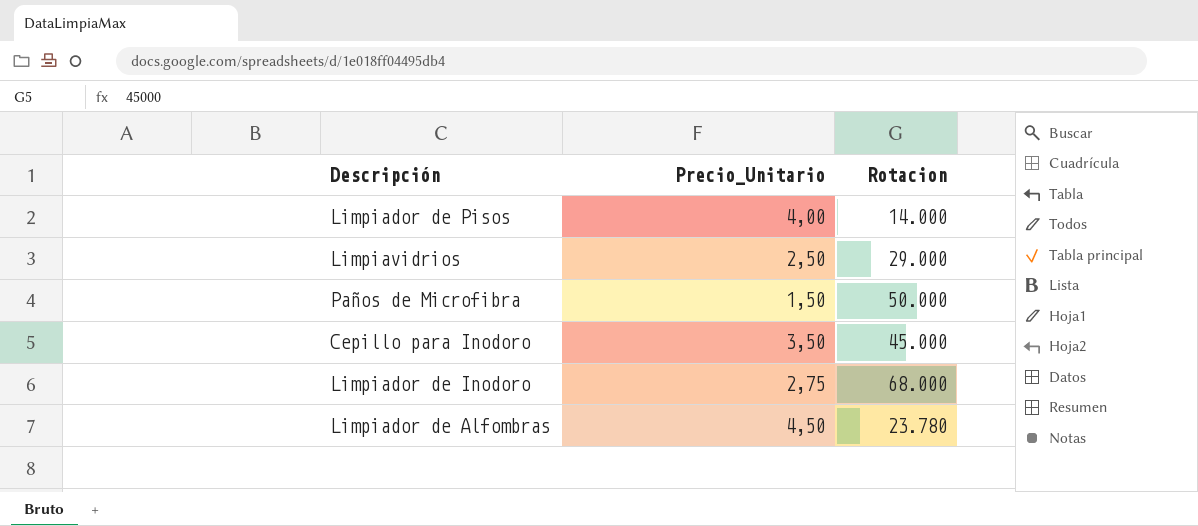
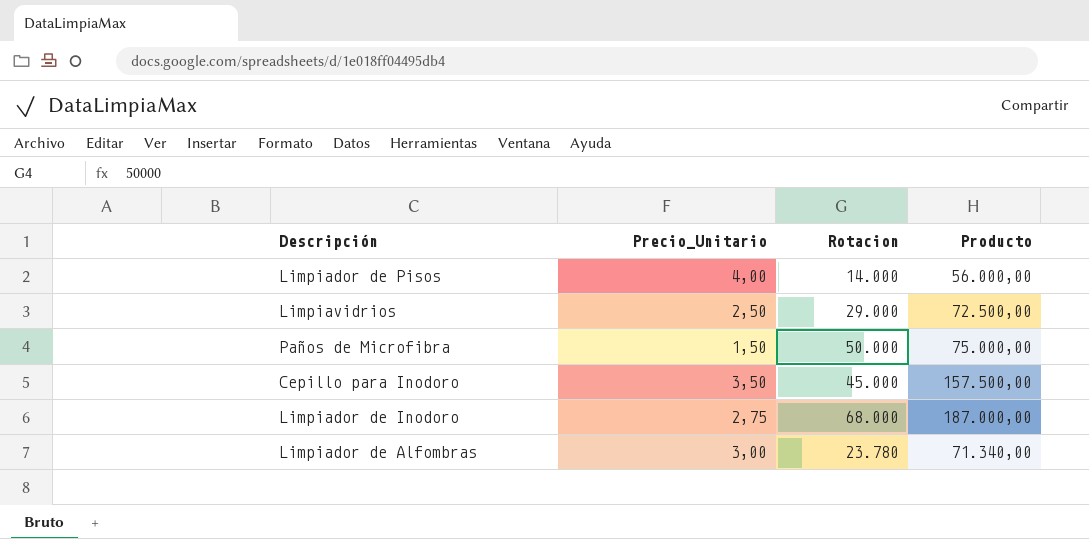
column Producto | formula: none -> [Precio_Unitario] * [Rotacion]
Limpiador de Alfombras | Precio_Unitario: 4,50 -> 3,00

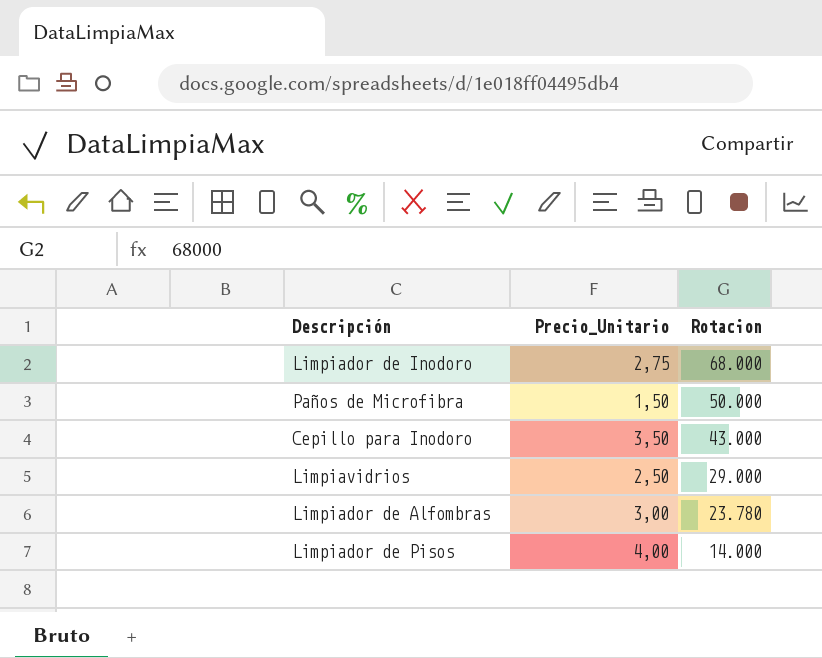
row order: none -> Rotacion descending
column Producto | formula: [Precio_Unitario] * [Rotacion] -> none
Cepillo para Inodoro | Rotacion: 45.000 -> 43.000

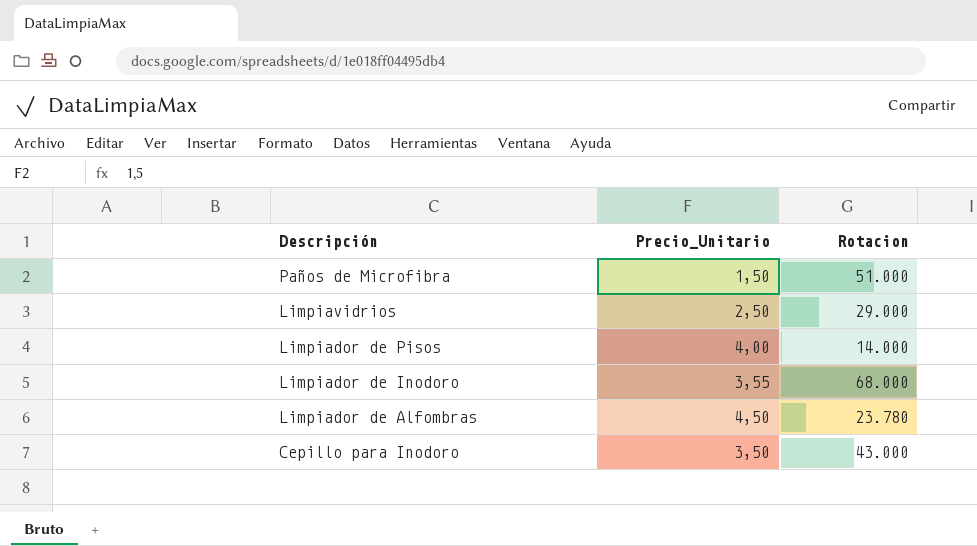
row order: Rotacion descending -> Descripción descending
Paños de Microfibra | Rotacion: 50.000 -> 51.000
Limpiador de Inodoro | Precio_Unitario: 2,75 -> 3,55
Limpiador de Alfombras | Precio_Unitario: 3,00 -> 4,50

